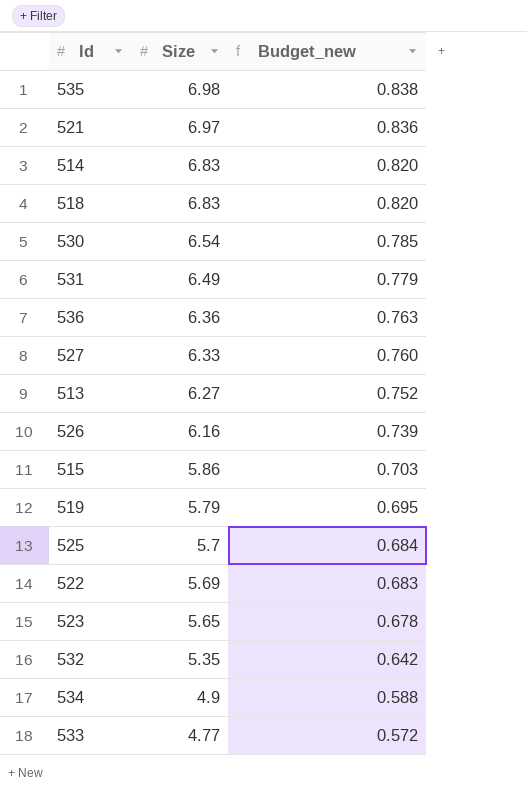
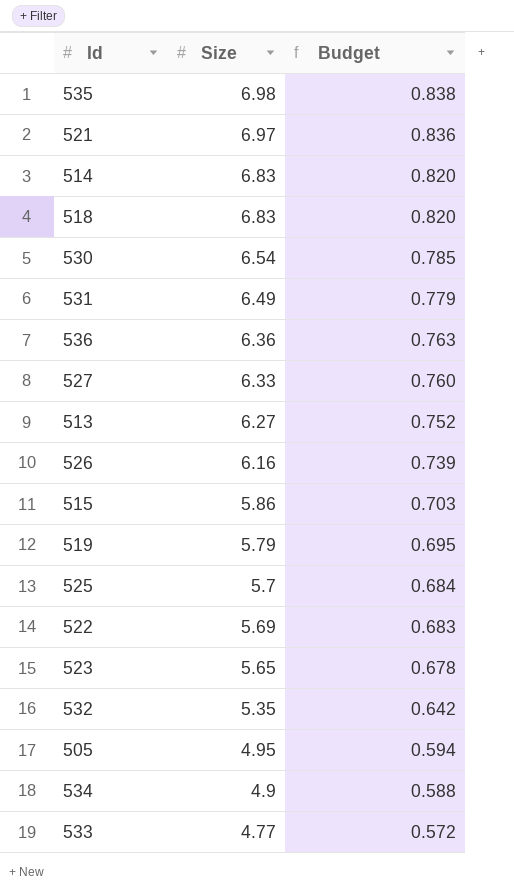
column name: Budget_new -> Budget
row 505: none -> 4.95 | 0.594

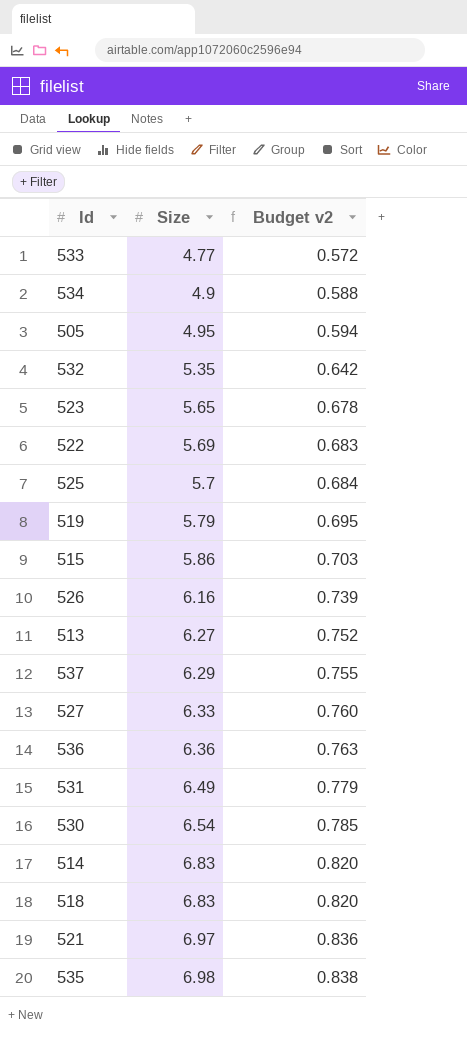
row order: Size descending -> Size ascending
column name: Budget -> Budget v2
row 537: none -> 6.29 | 0.755

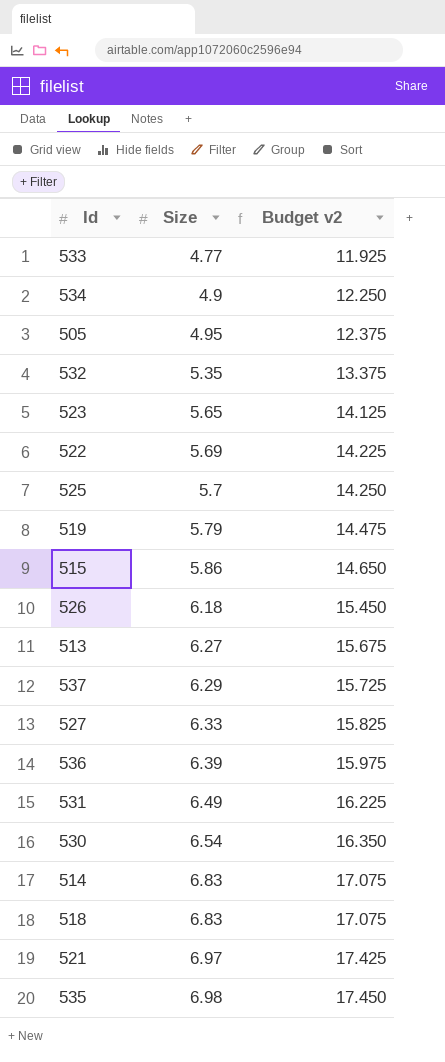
column Budget v2 | formula: [Size] * 0.12 -> [Size] * 2.5
526 | Size: 6.16 -> 6.18
536 | Size: 6.36 -> 6.39

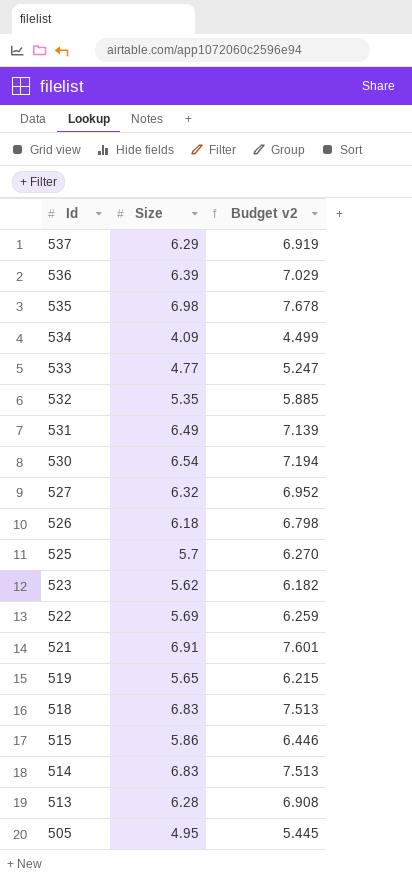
row order: Size ascending -> Id descending
column Budget v2 | formula: [Size] * 2.5 -> [Size] * 1.1
534 | Size: 4.9 -> 4.09
527 | Size: 6.33 -> 6.32
523 | Size: 5.65 -> 5.62
521 | Size: 6.97 -> 6.91
519 | Size: 5.79 -> 5.65
513 | Size: 6.27 -> 6.28

